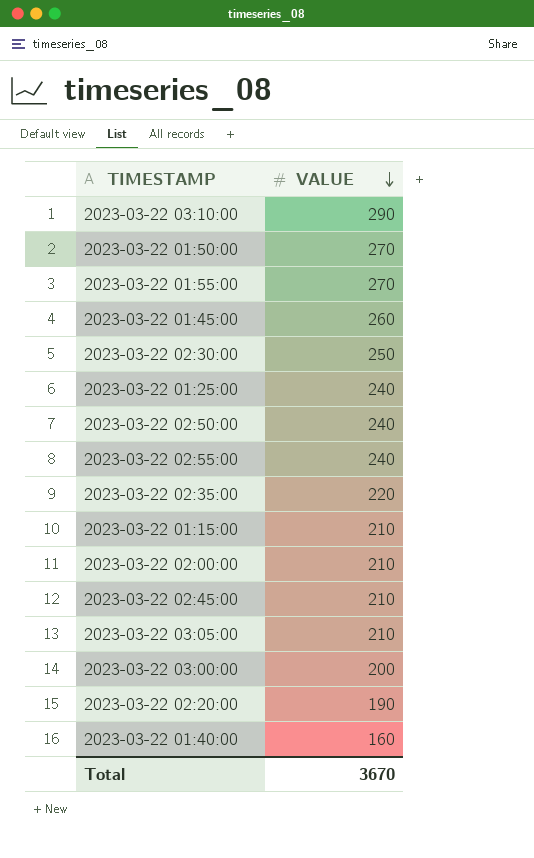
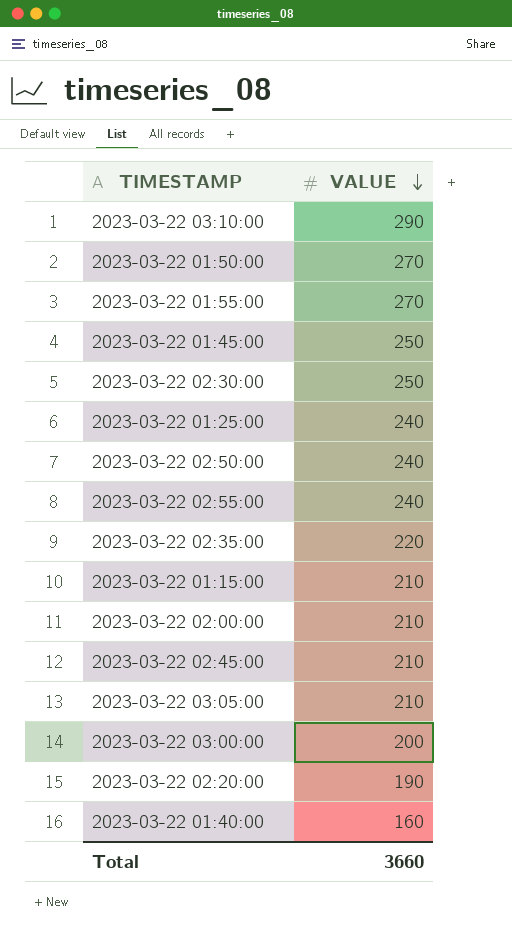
2023-03-22 01:45:00 | VALUE: 260 -> 250
Total | VALUE: 3670 -> 3660

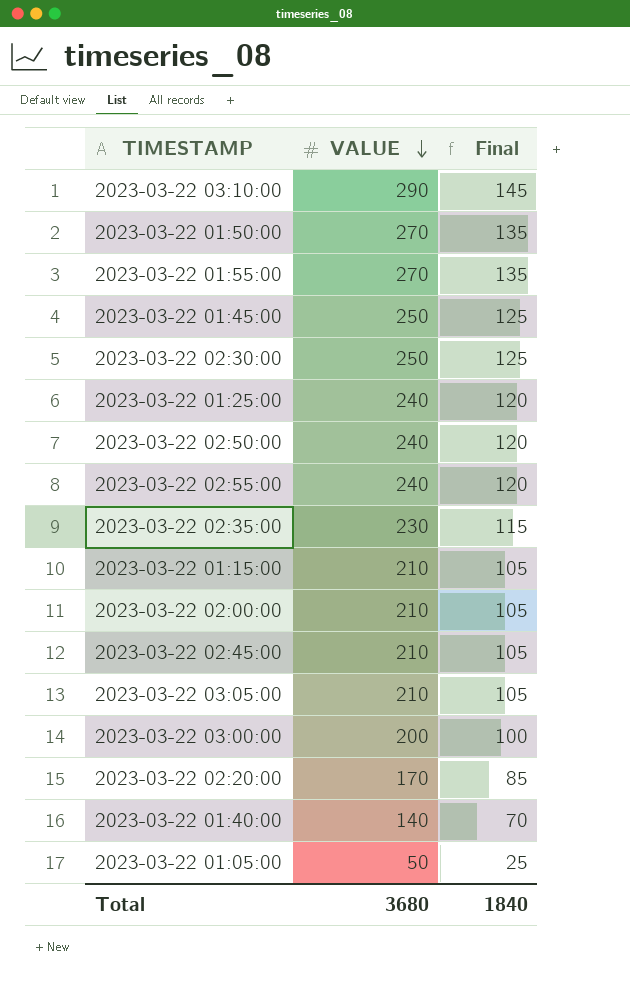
column Final | formula: none -> [VALUE] * 0.5
2023-03-22 02:35:00 | VALUE: 220 -> 230
2023-03-22 02:20:00 | VALUE: 190 -> 170
2023-03-22 01:40:00 | VALUE: 160 -> 140
row 2023-03-22 01:05:00: none -> 50 | 25
Total | VALUE: 3660 -> 3680

